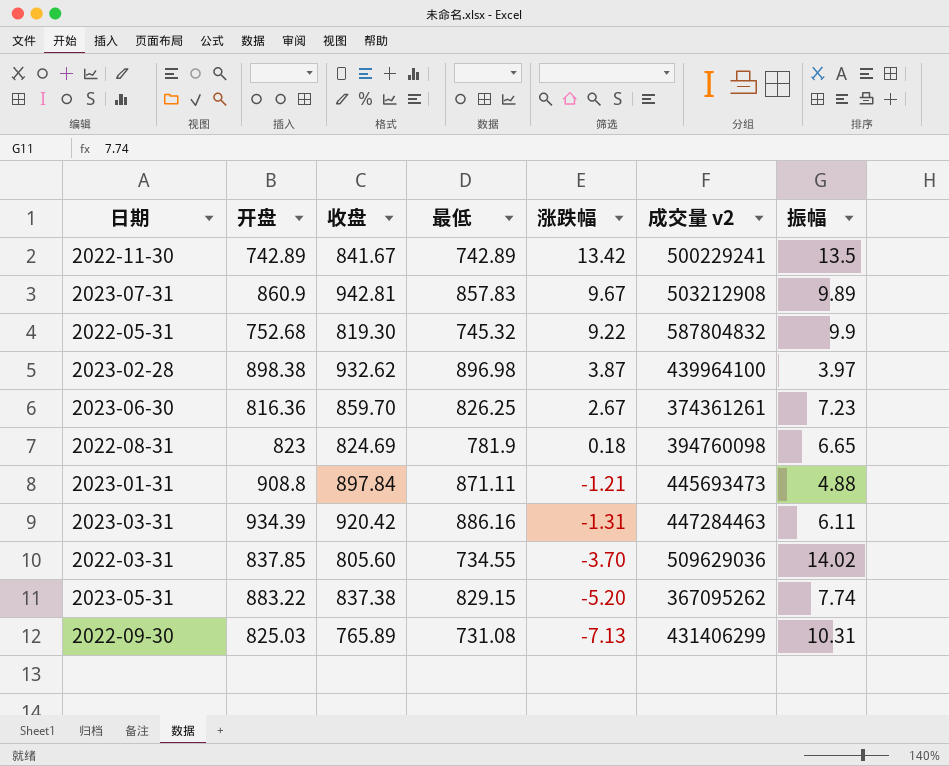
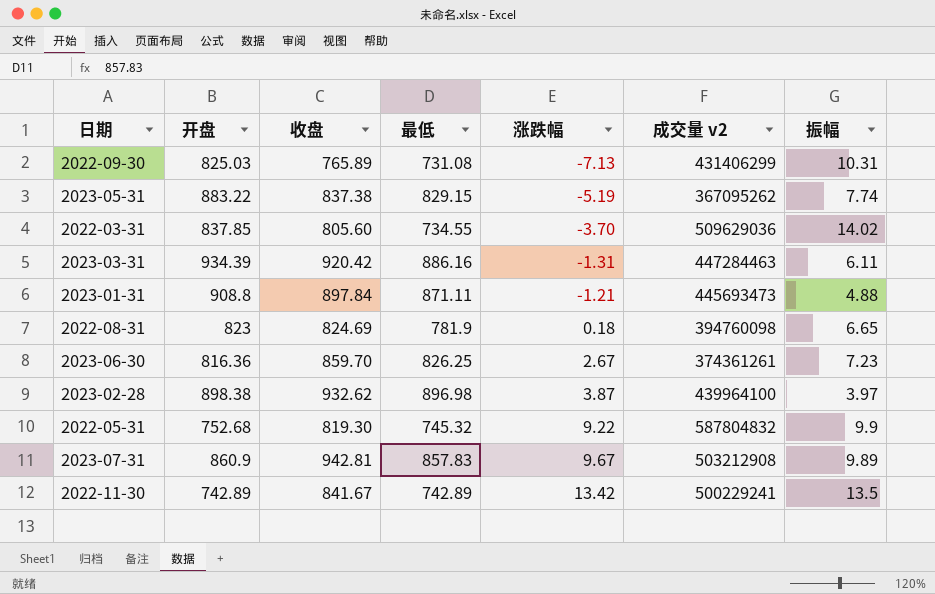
row order: 涨跌幅 descending -> 涨跌幅 ascending
2023-05-31 | 涨跌幅: -5.20 -> -5.19

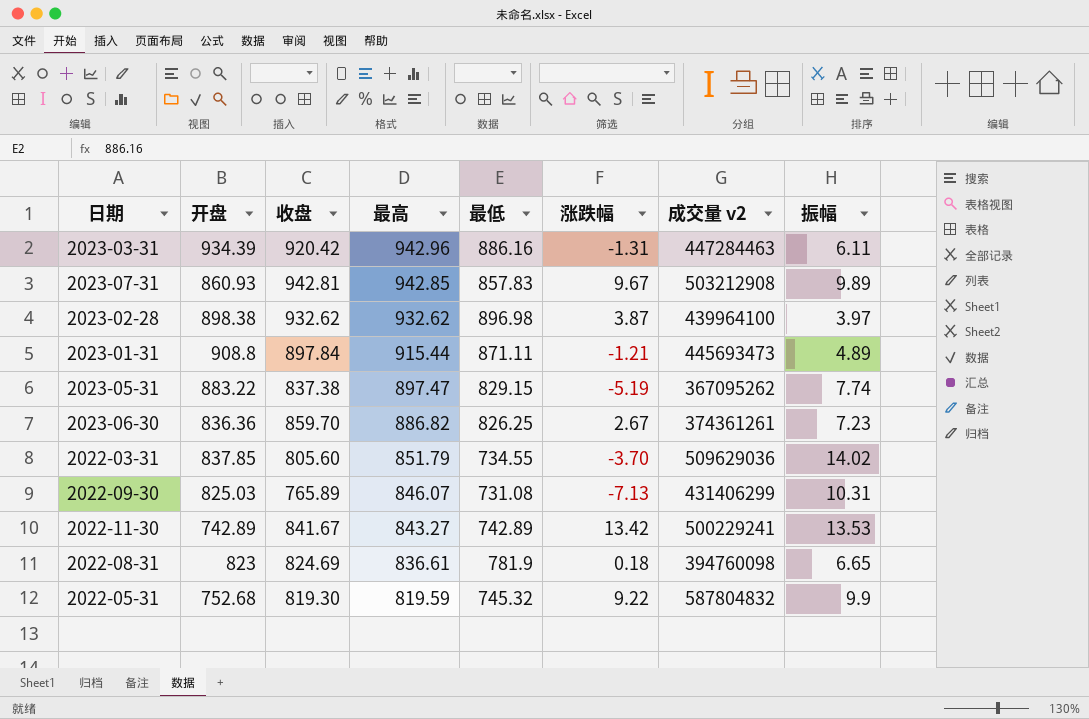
row order: 涨跌幅 ascending -> 最高 descending
column 最高 | position: none -> 4
2023-07-31 | 开盘: 860.9 -> 860.93
2023-01-31 | 振幅: 4.88 -> 4.89
2023-06-30 | 开盘: 816.36 -> 836.36
2022-11-30 | 振幅: 13.5 -> 13.53

